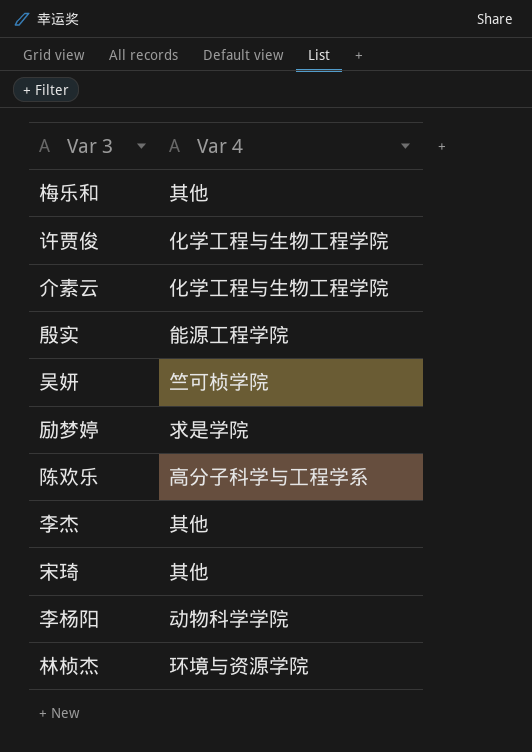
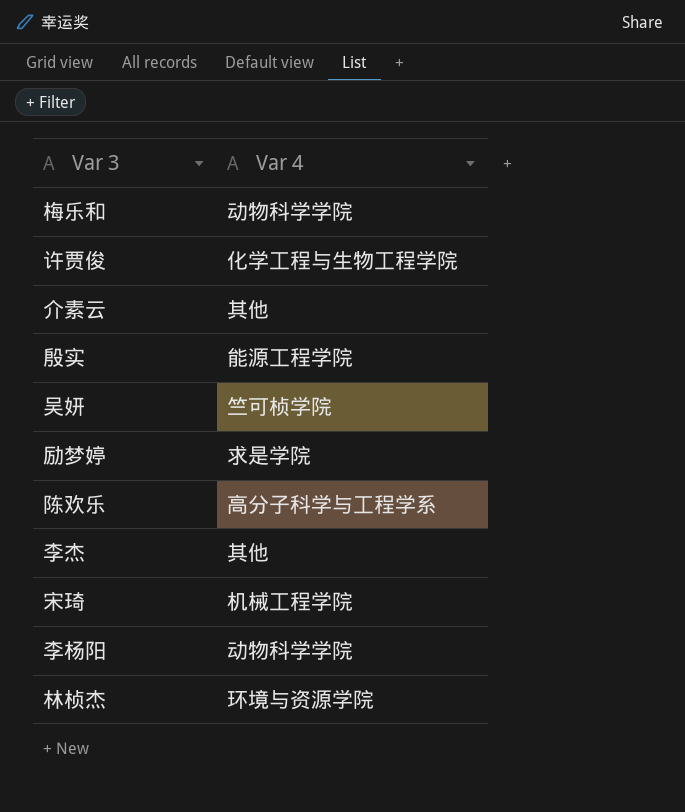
梅乐和 | Var 4: 其他 -> 动物科学学院
介素云 | Var 4: 化学工程与生物工程学院 -> 其他
宋琦 | Var 4: 其他 -> 机械工程学院

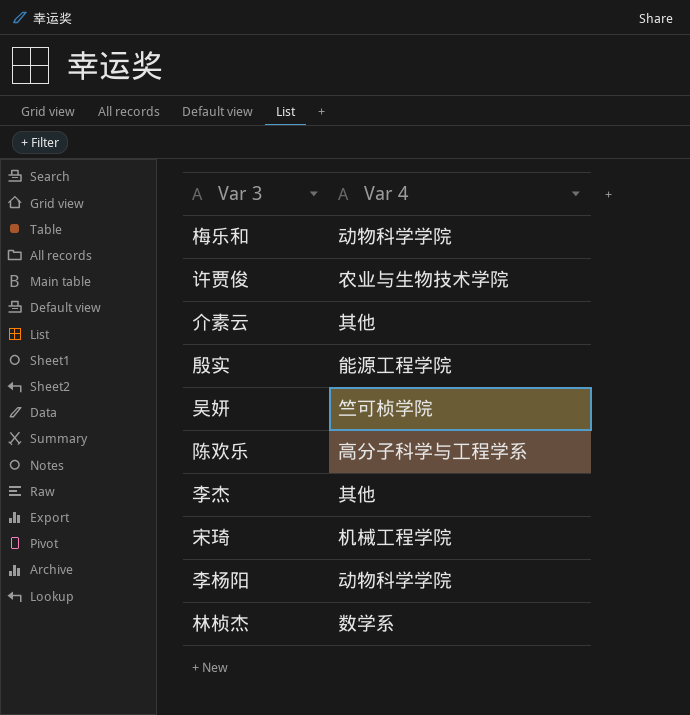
row 励梦婷: 求是学院 -> none
许贾俊 | Var 4: 化学工程与生物工程学院 -> 农业与生物技术学院
林桢杰 | Var 4: 环境与资源学院 -> 数学系

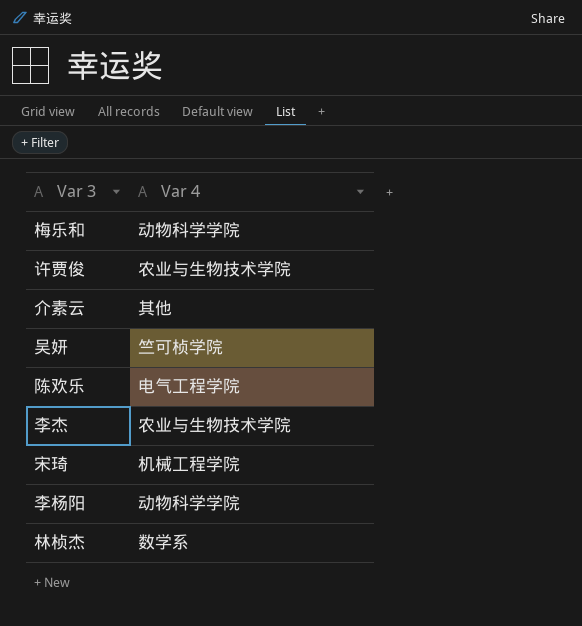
row 殷实: 能源工程学院 -> none
陈欢乐 | Var 4: 高分子科学与工程学系 -> 电气工程学院
李杰 | Var 4: 其他 -> 农业与生物技术学院

